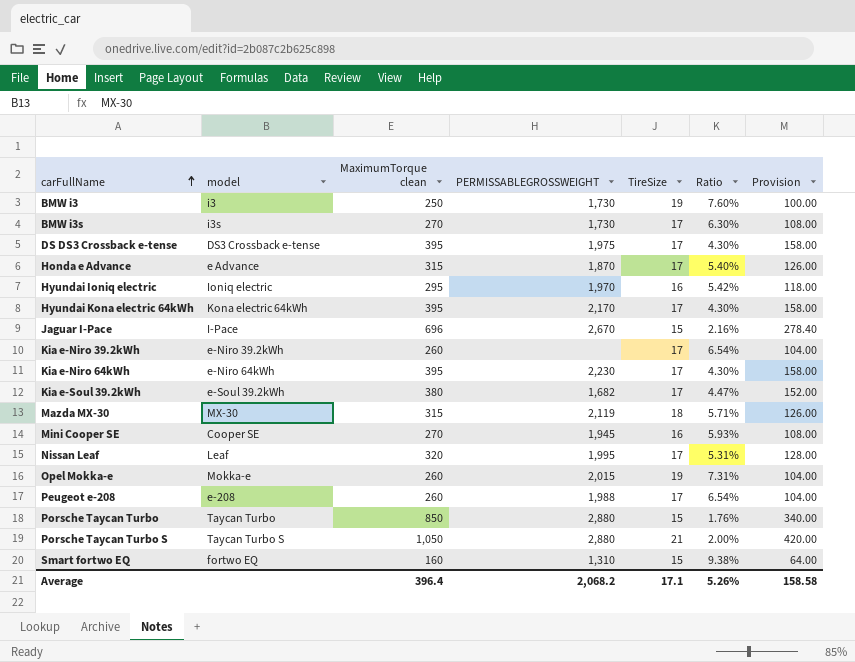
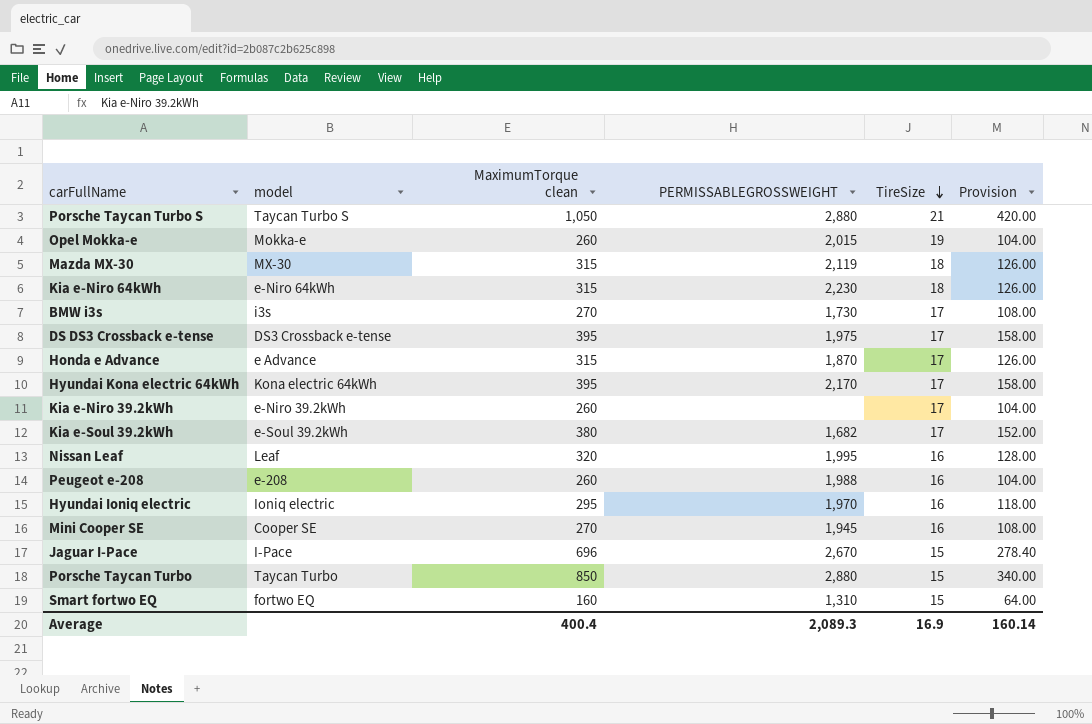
row order: carFullName ascending -> TireSize descending
column Ratio | formula: [TireSize] / [MaximumTorque clean] -> none
row BMW i3: i3 | 250 | 1,730 | 19 | 7.60% | 100.00 -> none
Kia e-Niro 64kWh | MaximumTorque clean: 395 -> 315
Kia e-Niro 64kWh | TireSize: 17 -> 18
Kia e-Niro 64kWh | Provision: 158.00 -> 126.00
Nissan Leaf | TireSize: 17 -> 16
Peugeot e-208 | TireSize: 17 -> 16
Average | MaximumTorque clean: 396.4 -> 400.4
Average | PERMISSABLEGROSSWEIGHT: 2,068.2 -> 2,089.3
Average | TireSize: 17.1 -> 16.9
Average | Provision: 158.58 -> 160.14

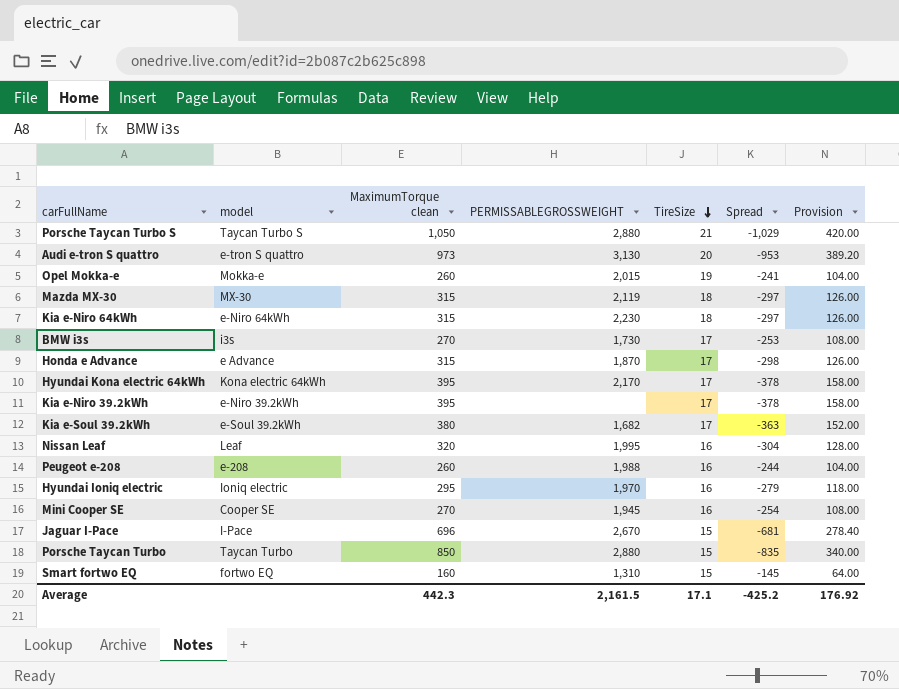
column Spread | formula: none -> [TireSize] - [MaximumTorque clean]
row DS DS3 Crossback e-tense: DS3 Crossback e-tense | 395 | 1,975 | 17 | 158.00 -> none
row Audi e-tron S quattro: none -> e-tron S quattro | 973 | 3,130 | 20 | -953 | 389.20
Kia e-Niro 39.2kWh | MaximumTorque clean: 260 -> 395
Kia e-Niro 39.2kWh | Provision: 104.00 -> 158.00
Average | MaximumTorque clean: 400.4 -> 442.3
Average | PERMISSABLEGROSSWEIGHT: 2,089.3 -> 2,161.5
Average | TireSize: 16.9 -> 17.1
Average | Provision: 160.14 -> 176.92

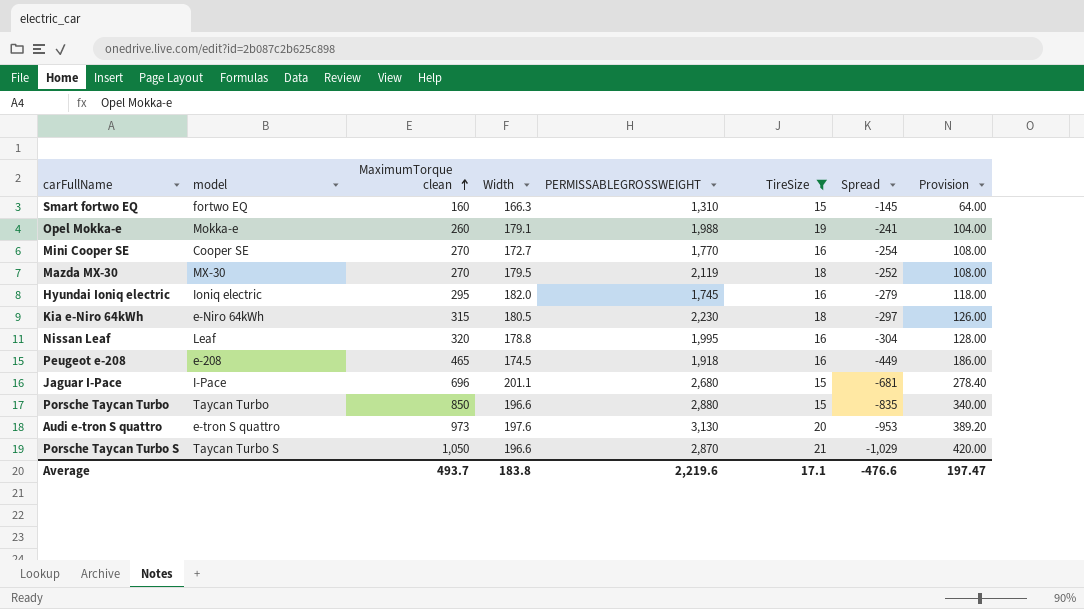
filter: none -> TireSize != 17
row order: TireSize descending -> MaximumTorque clean ascending
column Width | position: none -> 4
Opel Mokka-e | PERMISSABLEGROSSWEIGHT: 2,015 -> 1,988
Mini Cooper SE | PERMISSABLEGROSSWEIGHT: 1,945 -> 1,770
Mazda MX-30 | MaximumTorque clean: 315 -> 270
Mazda MX-30 | Spread: -297 -> -252
Mazda MX-30 | Provision: 126.00 -> 108.00
Hyundai Ioniq electric | PERMISSABLEGROSSWEIGHT: 1,970 -> 1,745
Peugeot e-208 | MaximumTorque clean: 260 -> 465
Peugeot e-208 | PERMISSABLEGROSSWEIGHT: 1,988 -> 1,918
Peugeot e-208 | Spread: -244 -> -449
Peugeot e-208 | Provision: 104.00 -> 186.00
Jaguar I-Pace | PERMISSABLEGROSSWEIGHT: 2,670 -> 2,680
Porsche Taycan Turbo S | PERMISSABLEGROSSWEIGHT: 2,880 -> 2,870
Average | MaximumTorque clean: 442.3 -> 493.7
Average | PERMISSABLEGROSSWEIGHT: 2,161.5 -> 2,219.6
Average | Spread: -425.2 -> -476.6
Average | Provision: 176.92 -> 197.47

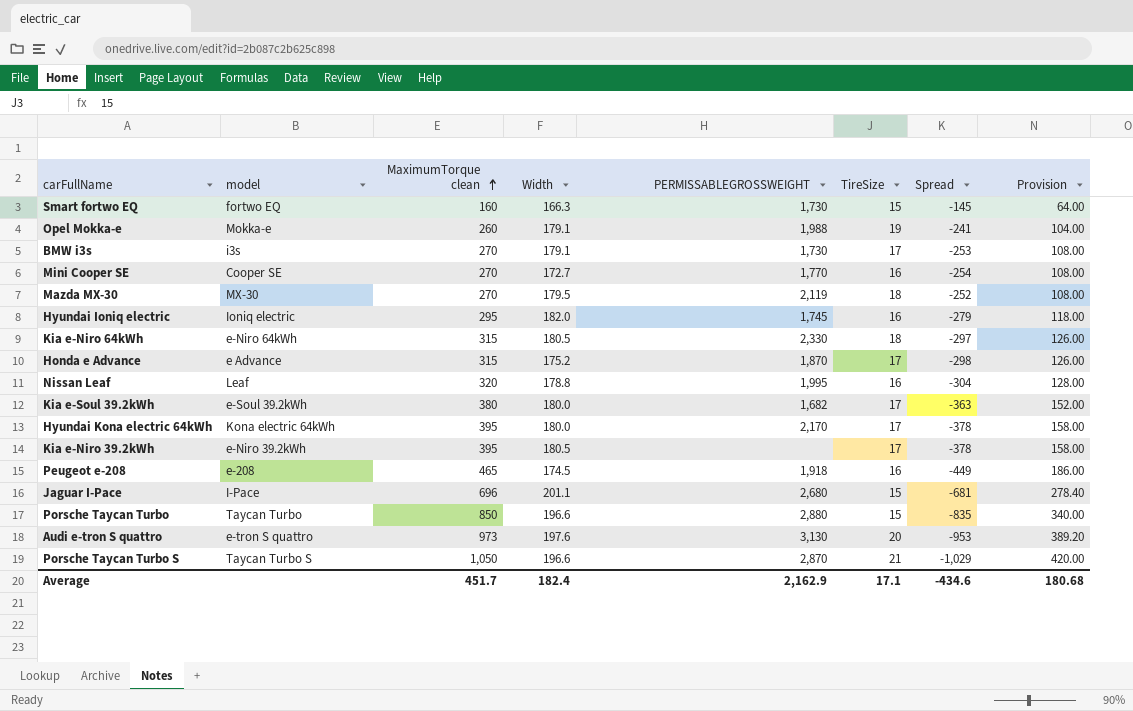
filter: TireSize != 17 -> none
Smart fortwo EQ | PERMISSABLEGROSSWEIGHT: 1,310 -> 1,730
Kia e-Niro 64kWh | PERMISSABLEGROSSWEIGHT: 2,230 -> 2,330
Average | MaximumTorque clean: 493.7 -> 451.7
Average | Width: 183.8 -> 182.4
Average | PERMISSABLEGROSSWEIGHT: 2,219.6 -> 2,162.9
Average | Spread: -476.6 -> -434.6
Average | Provision: 197.47 -> 180.68

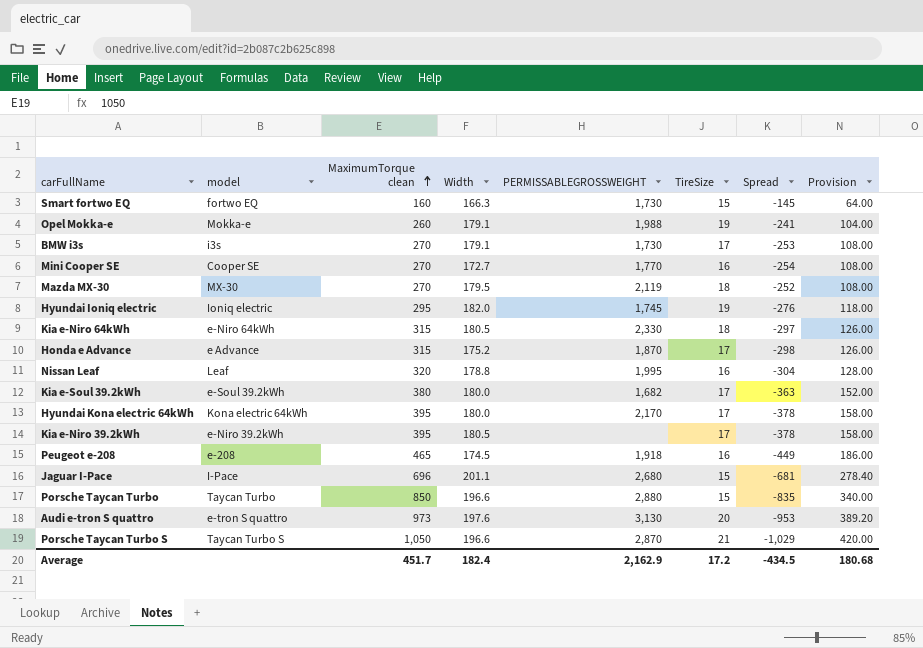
Hyundai Ioniq electric | TireSize: 16 -> 19
Hyundai Ioniq electric | Spread: -279 -> -276
Average | TireSize: 17.1 -> 17.2
Average | Spread: -434.6 -> -434.5

